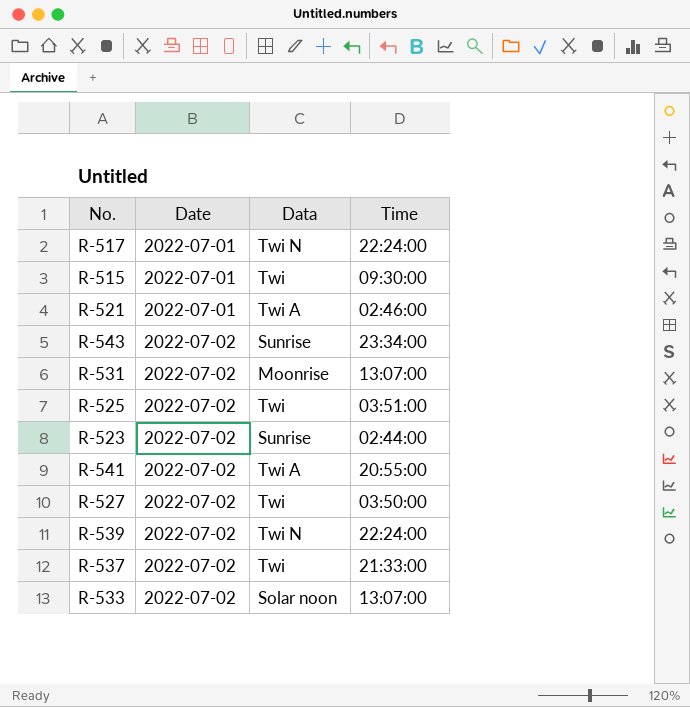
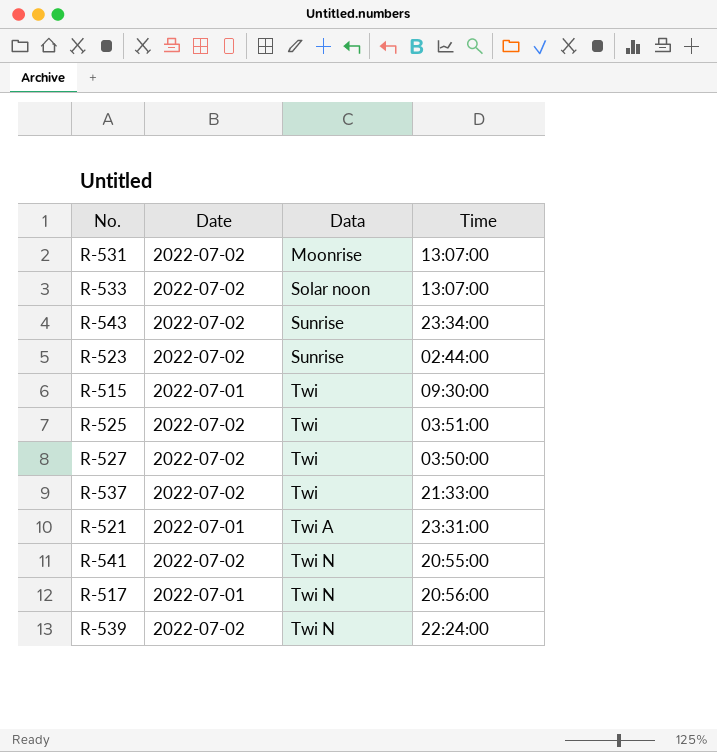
row order: Date ascending -> Data ascending
R-521 | Time: 02:46:00 -> 23:31:00
R-541 | Data: Twi A -> Twi N
R-517 | Time: 22:24:00 -> 20:56:00

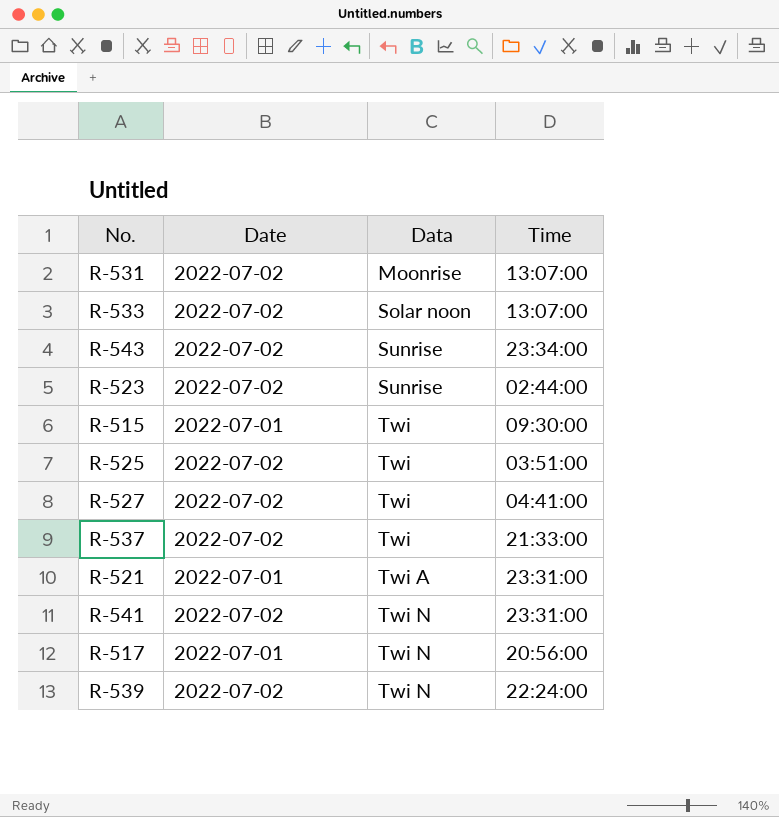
R-527 | Time: 03:50:00 -> 04:41:00
R-541 | Time: 20:55:00 -> 23:31:00

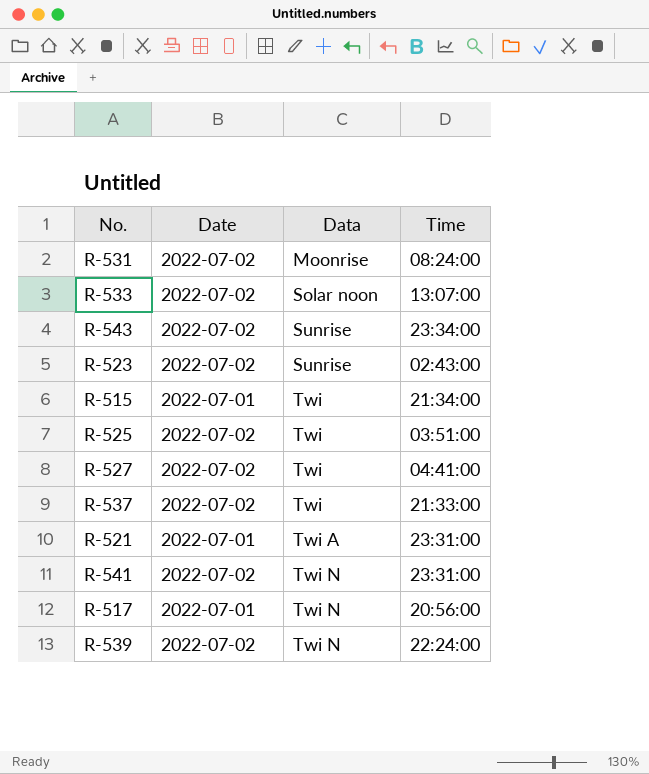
R-531 | Time: 13:07:00 -> 08:24:00
R-523 | Time: 02:44:00 -> 02:43:00
R-515 | Time: 09:30:00 -> 21:34:00

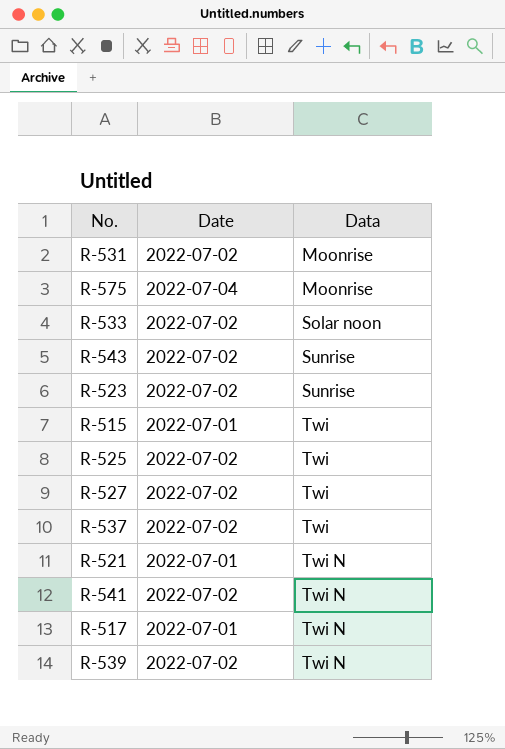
column Time | position: 4 -> none
row R-575: none -> 2022-07-04 | Moonrise
R-521 | Data: Twi A -> Twi N

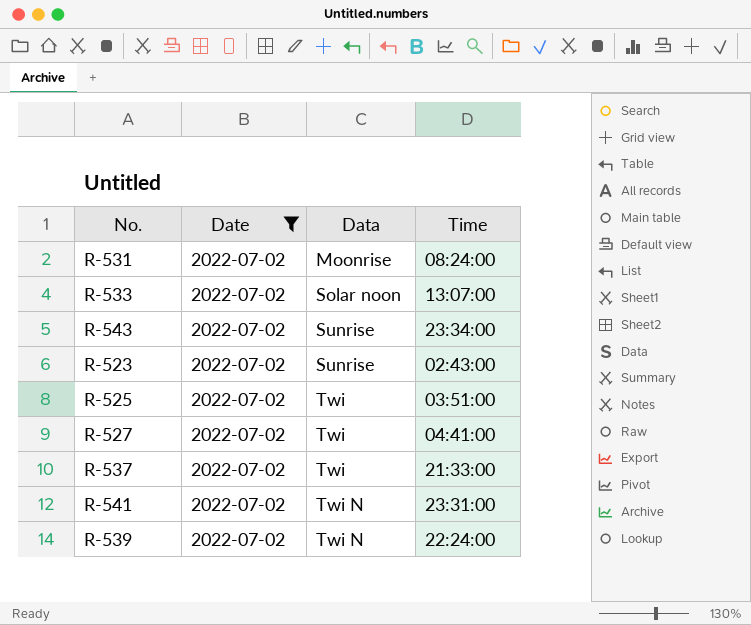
filter: none -> Date = 2022-07-02
column Time | position: none -> 4

